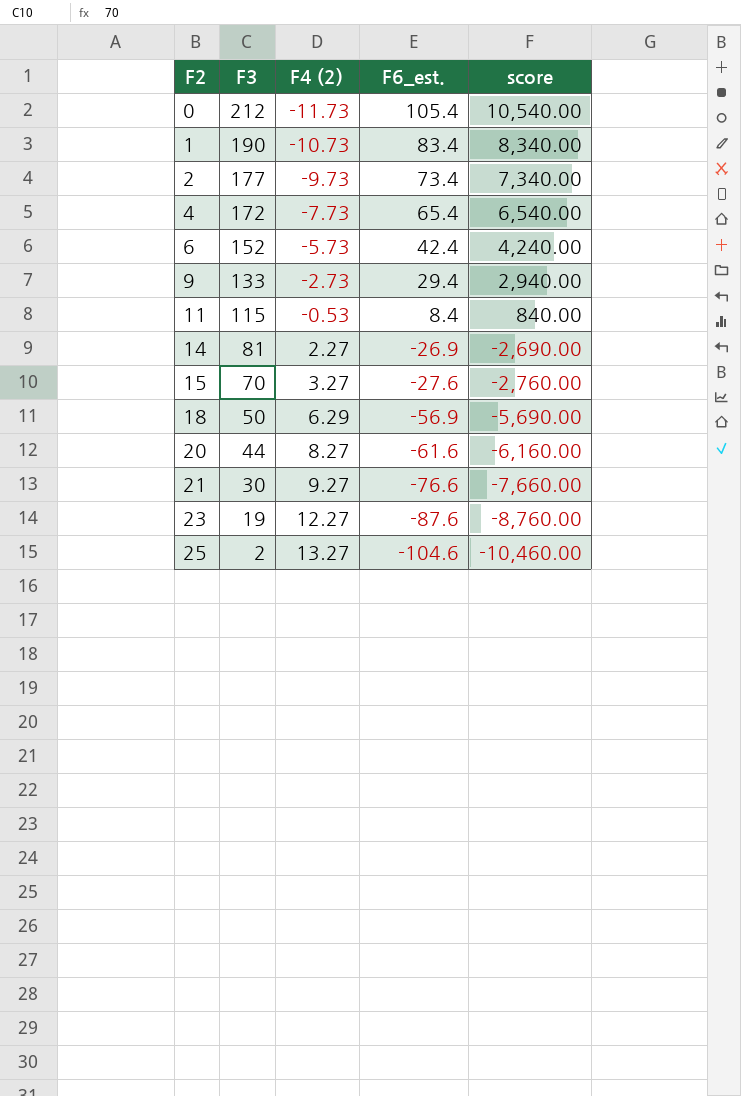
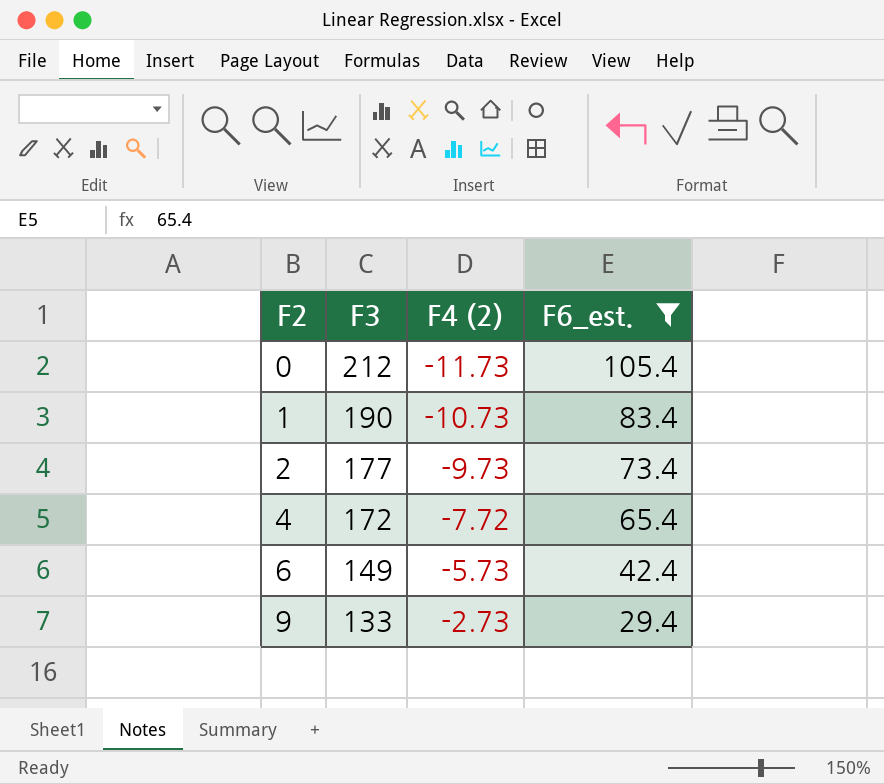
filter: none -> F6_est. >= 29.4
column score | formula: [F6_est.] * 100 -> none
4 | F4 (2): -7.73 -> -7.72
6 | F3: 152 -> 149

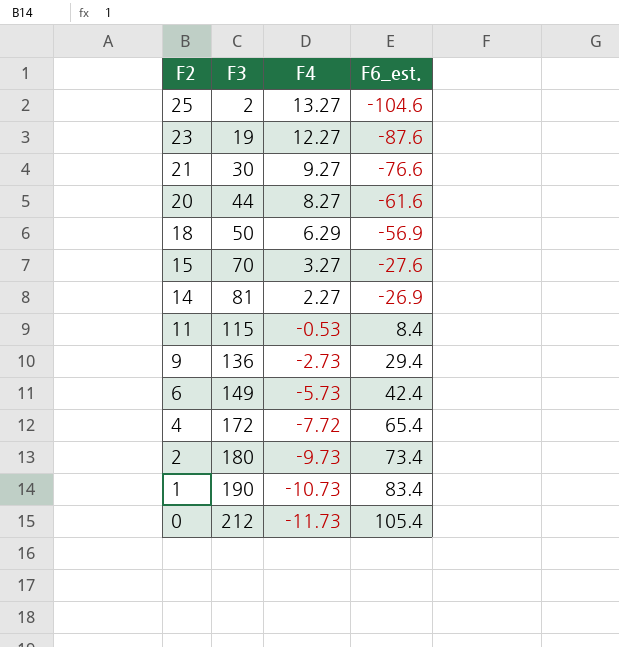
filter: F6_est. >= 29.4 -> none
row order: F2 ascending -> F2 descending
column name: F4 (2) -> F4
9 | F3: 133 -> 136
2 | F3: 177 -> 180

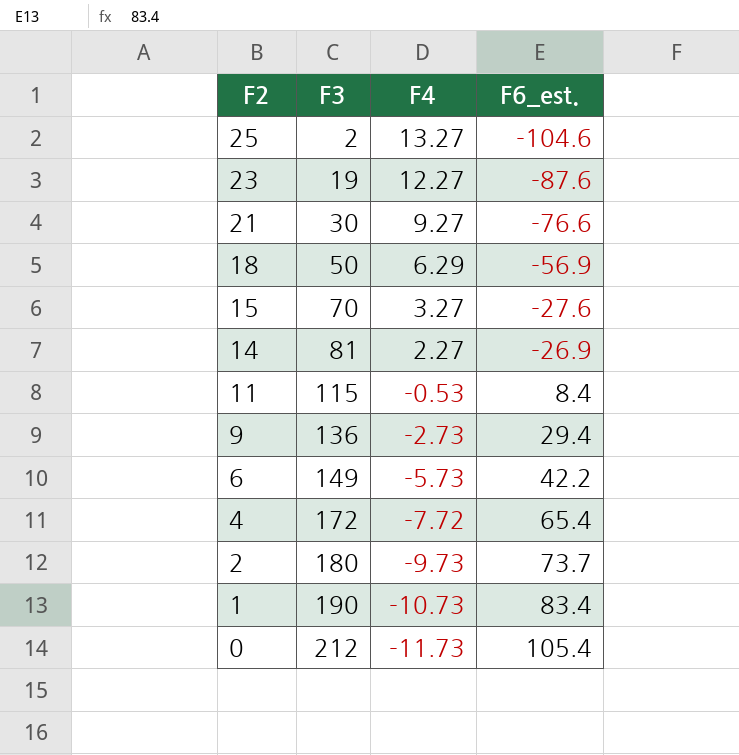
row 20: 44 | 8.27 | -61.6 -> none
6 | F6_est.: 42.4 -> 42.2
2 | F6_est.: 73.4 -> 73.7

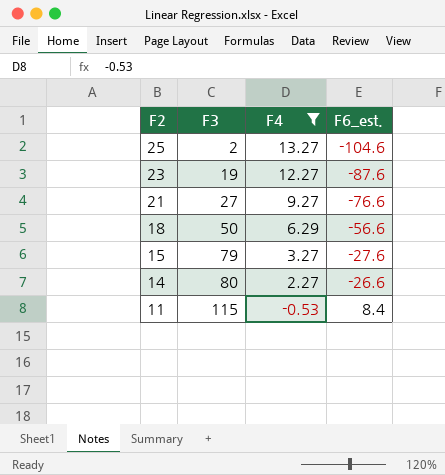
filter: none -> F4 >= -0.53
21 | F3: 30 -> 27
18 | F6_est.: -56.9 -> -56.6
15 | F3: 70 -> 79
14 | F3: 81 -> 80
14 | F6_est.: -26.9 -> -26.6

